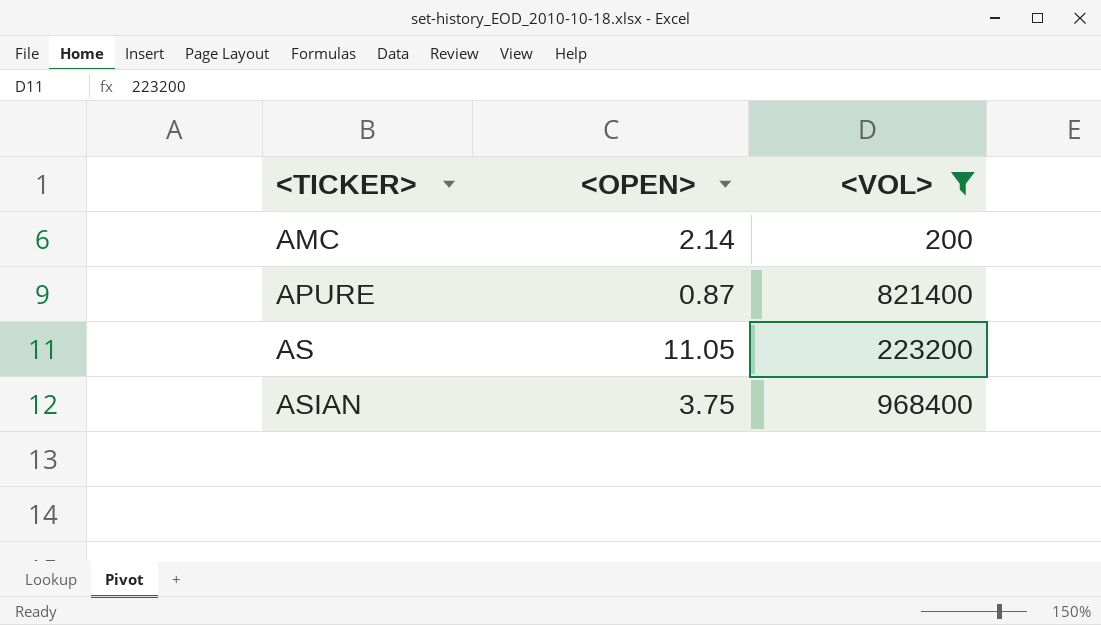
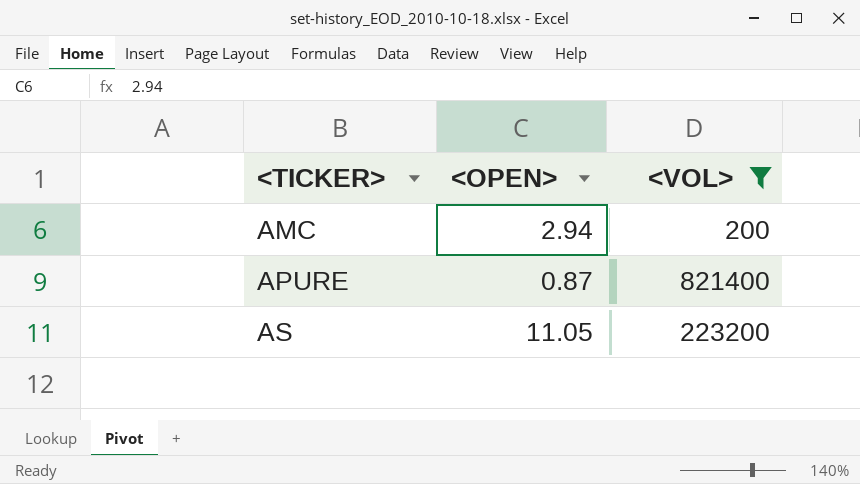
row ASIAN: 3.75 | 968400 -> none
AMC | <OPEN>: 2.14 -> 2.94

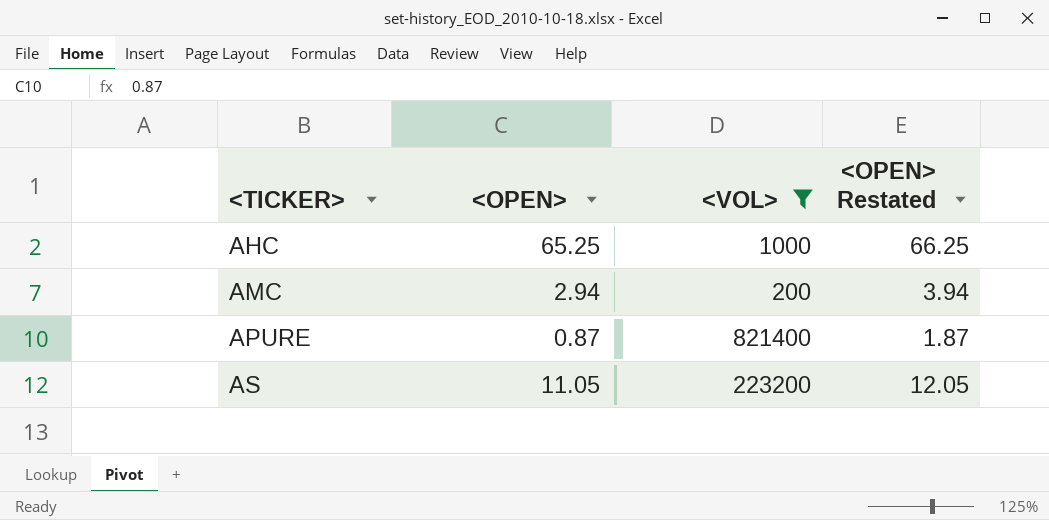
column <OPEN> Restated | formula: none -> [<OPEN>] + 1
row AHC: none -> 65.25 | 1000 | 66.25

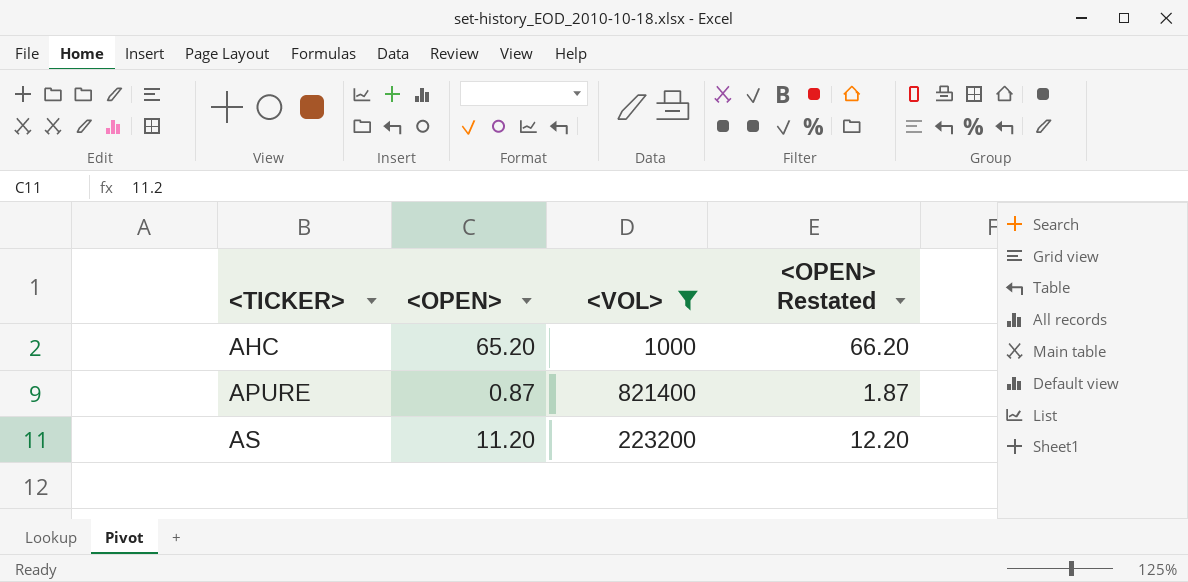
row AMC: 2.94 | 200 | 3.94 -> none
AHC | <OPEN>: 65.25 -> 65.20
AHC | <OPEN> Restated: 66.25 -> 66.20
AS | <OPEN>: 11.05 -> 11.20
AS | <OPEN> Restated: 12.05 -> 12.20

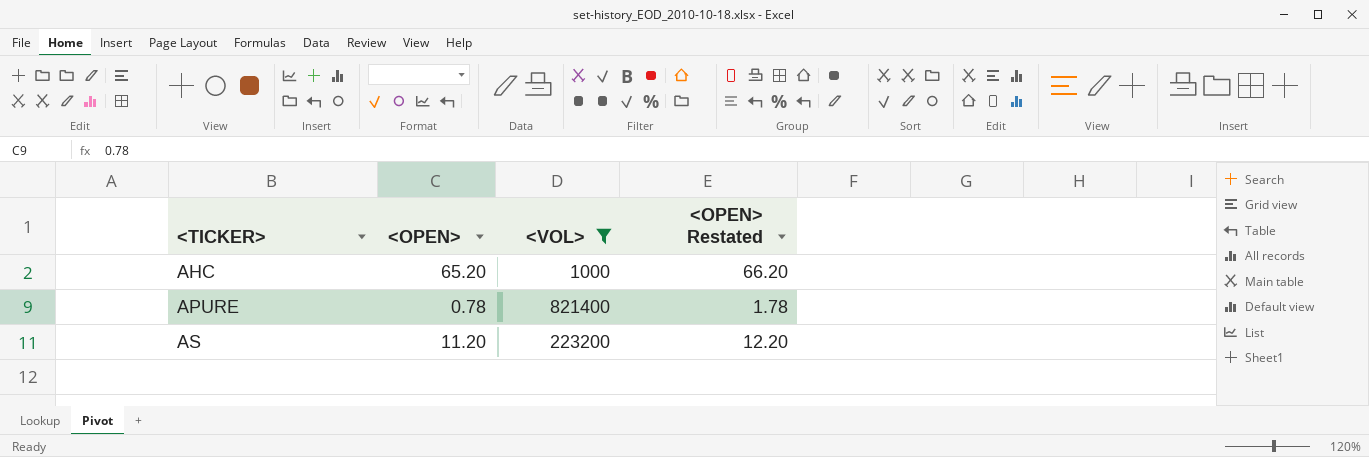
APURE | <OPEN>: 0.87 -> 0.78
APURE | <OPEN> Restated: 1.87 -> 1.78

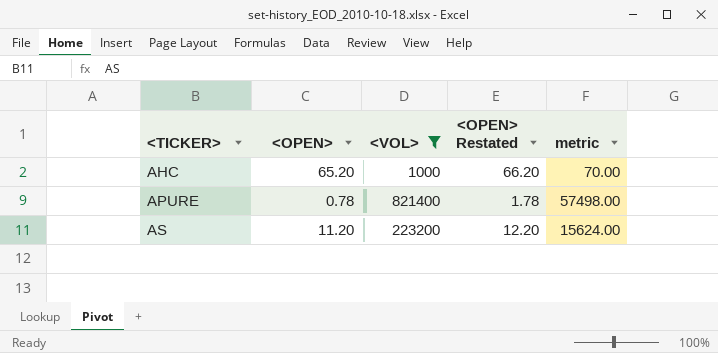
column metric | formula: none -> [<VOL>] * 0.07

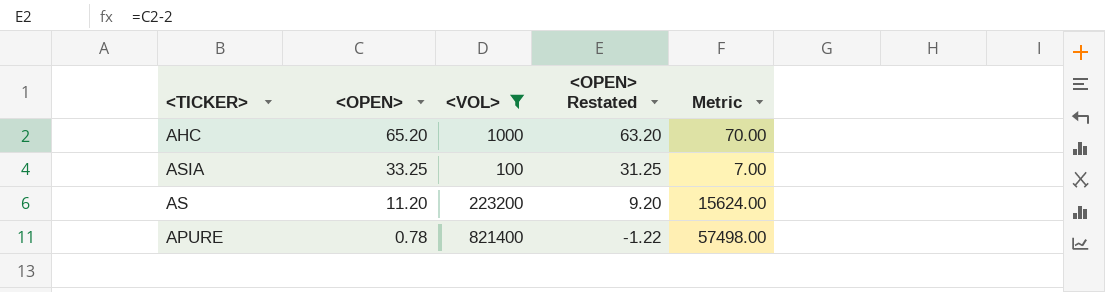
row order: <TICKER> ascending -> <OPEN> descending
column <OPEN> Restated | formula: [<OPEN>] + 1 -> [<OPEN>] - 2
column name: metric -> Metric
row ASIA: none -> 33.25 | 100 | 31.25 | 7.00

